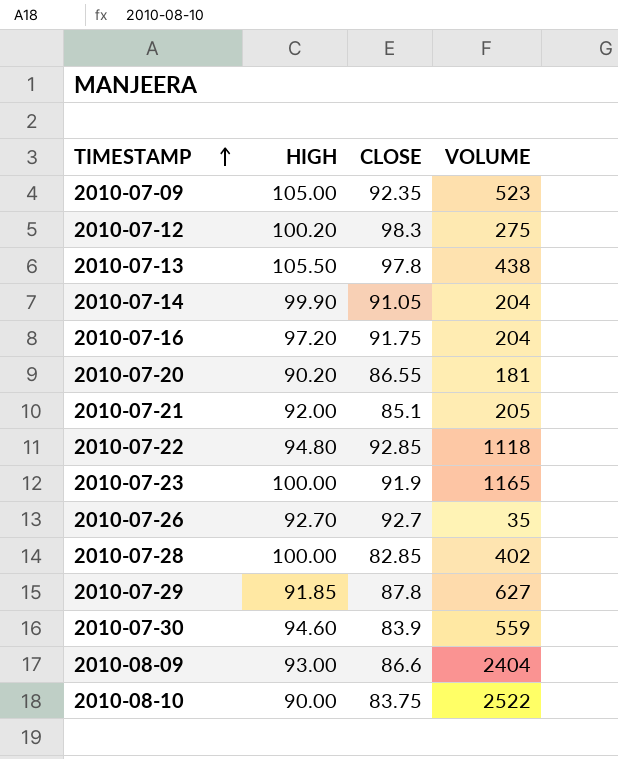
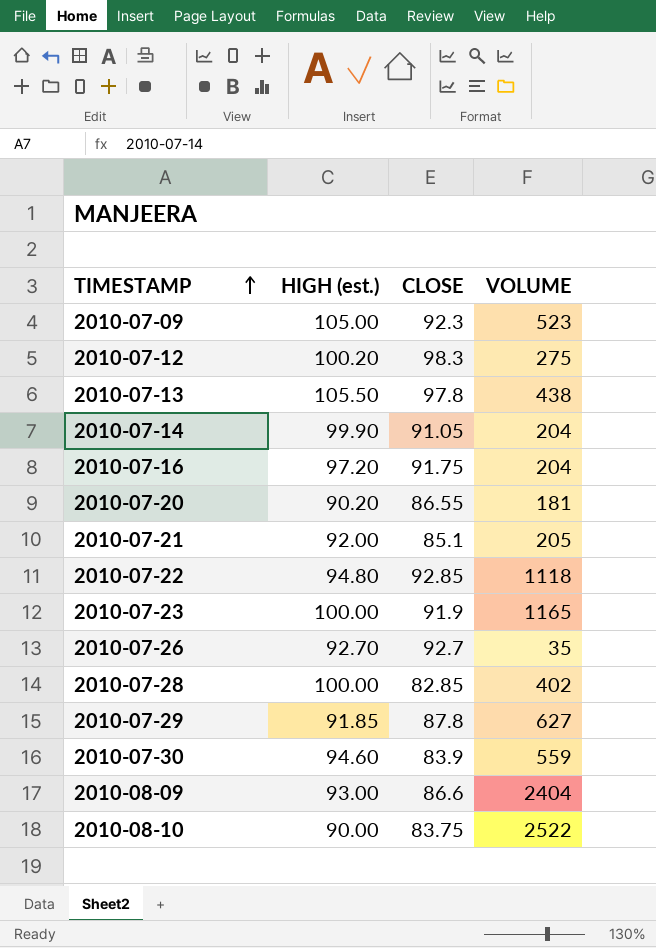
column name: HIGH -> HIGH (est.)
2010-07-09 | CLOSE: 92.35 -> 92.3

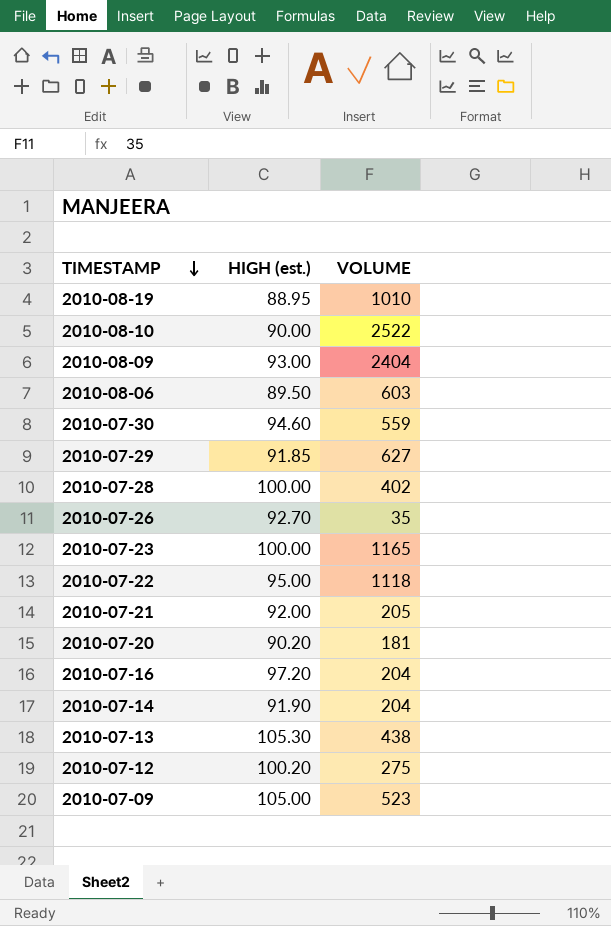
row order: TIMESTAMP ascending -> TIMESTAMP descending
column CLOSE | position: 3 -> none
row 2010-08-19: none -> 88.95 | 1010
row 2010-08-06: none -> 89.50 | 603
2010-07-22 | HIGH (est.): 94.80 -> 95.00
2010-07-14 | HIGH (est.): 99.90 -> 91.90
2010-07-13 | HIGH (est.): 105.50 -> 105.30

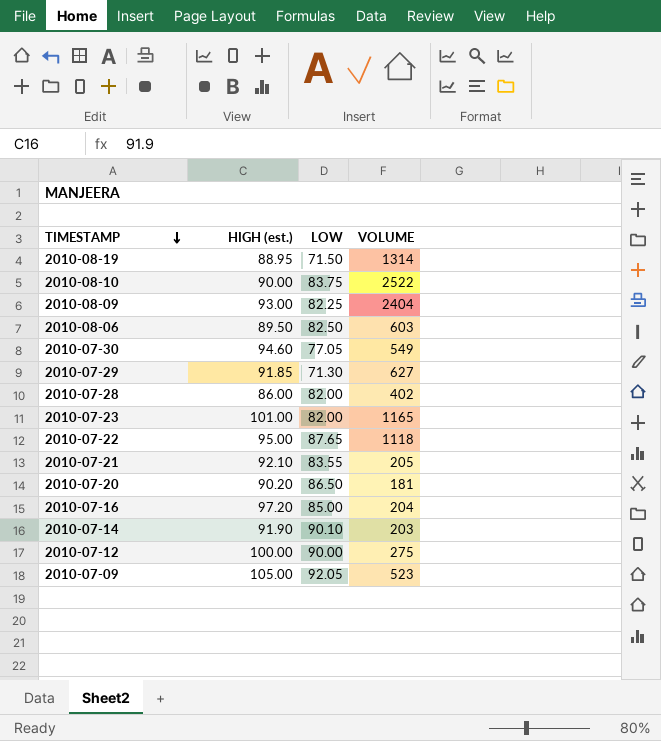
column LOW | position: none -> 3
row 2010-07-26: 92.70 | 35 -> none
row 2010-07-13: 105.30 | 438 -> none
2010-08-19 | VOLUME: 1010 -> 1314
2010-07-30 | VOLUME: 559 -> 549
2010-07-28 | HIGH (est.): 100.00 -> 86.00
2010-07-23 | HIGH (est.): 100.00 -> 101.00
2010-07-21 | HIGH (est.): 92.00 -> 92.10
2010-07-14 | VOLUME: 204 -> 203
2010-07-12 | HIGH (est.): 100.20 -> 100.00

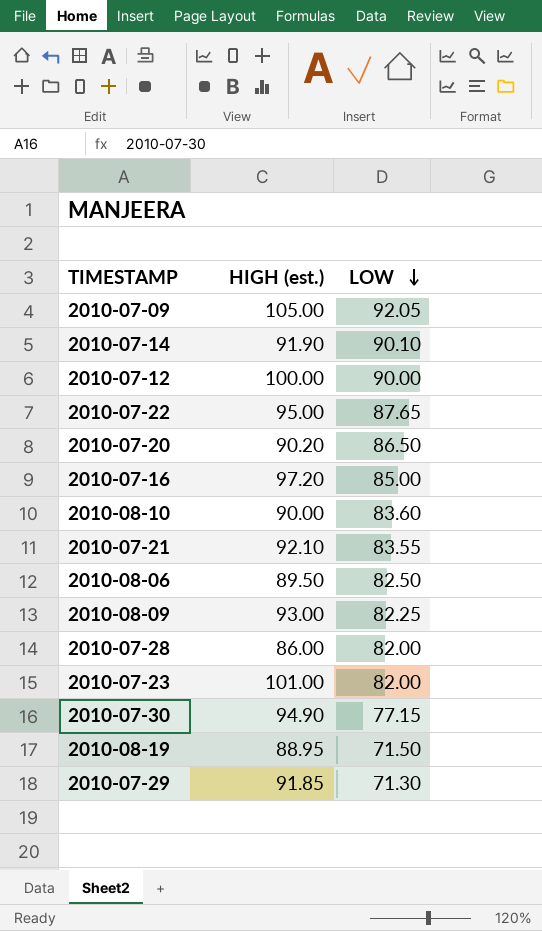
row order: TIMESTAMP descending -> LOW descending
column VOLUME | position: 4 -> none
2010-08-10 | LOW: 83.75 -> 83.60
2010-07-30 | HIGH (est.): 94.60 -> 94.90
2010-07-30 | LOW: 77.05 -> 77.15

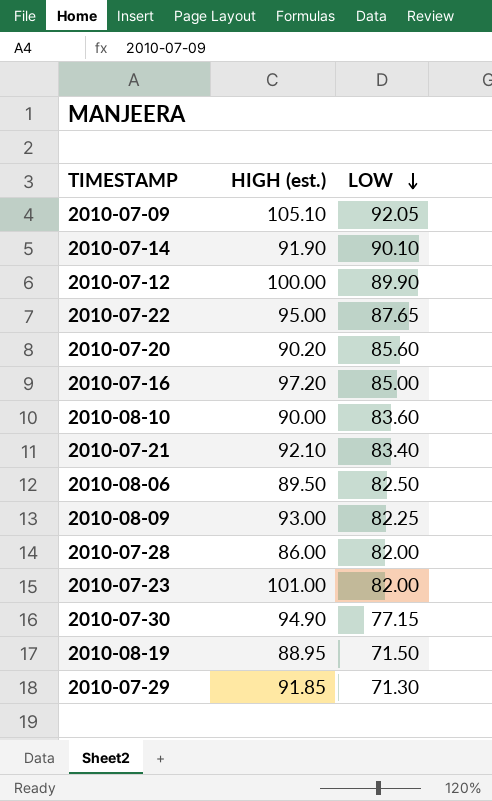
2010-07-09 | HIGH (est.): 105.00 -> 105.10
2010-07-12 | LOW: 90.00 -> 89.90
2010-07-20 | LOW: 86.50 -> 85.60
2010-07-21 | LOW: 83.55 -> 83.40

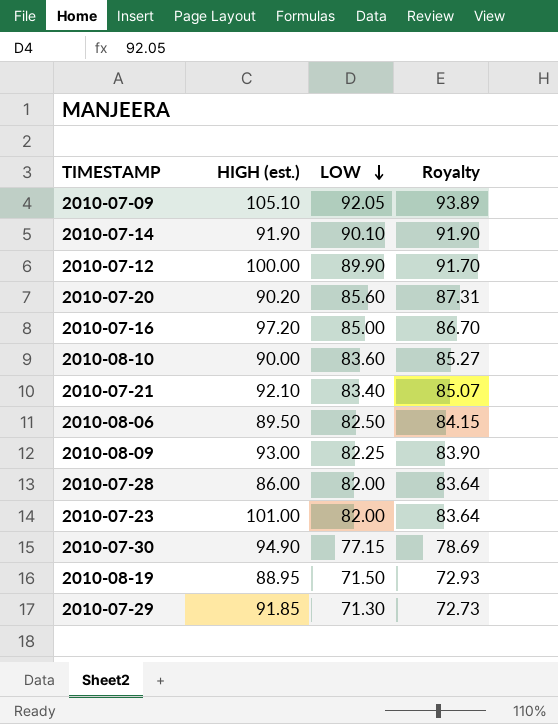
column Royalty | formula: none -> [LOW] * 1.02
row 2010-07-22: 95.00 | 87.65 -> none

